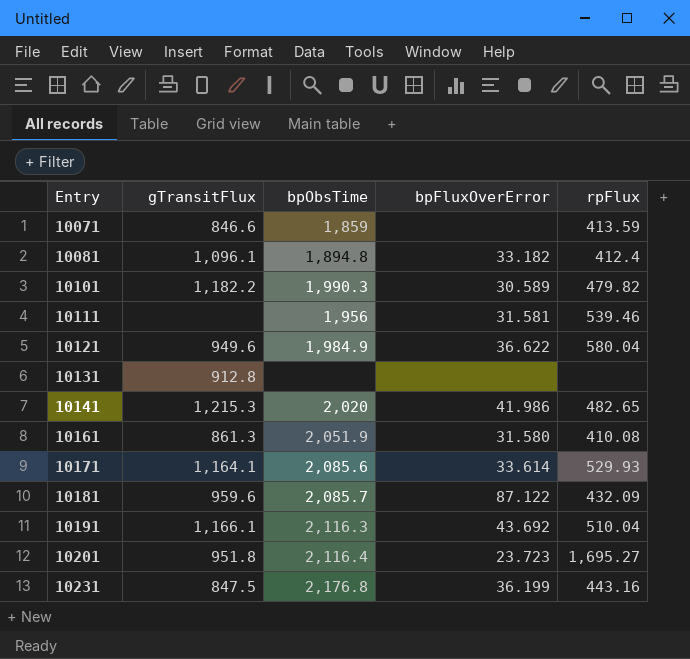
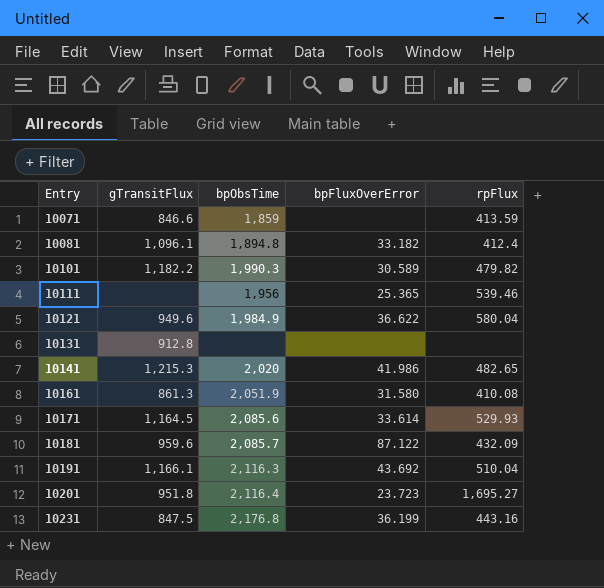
10111 | bpFluxOverError: 31.581 -> 25.365
10171 | gTransitFlux: 1,164.1 -> 1,164.5

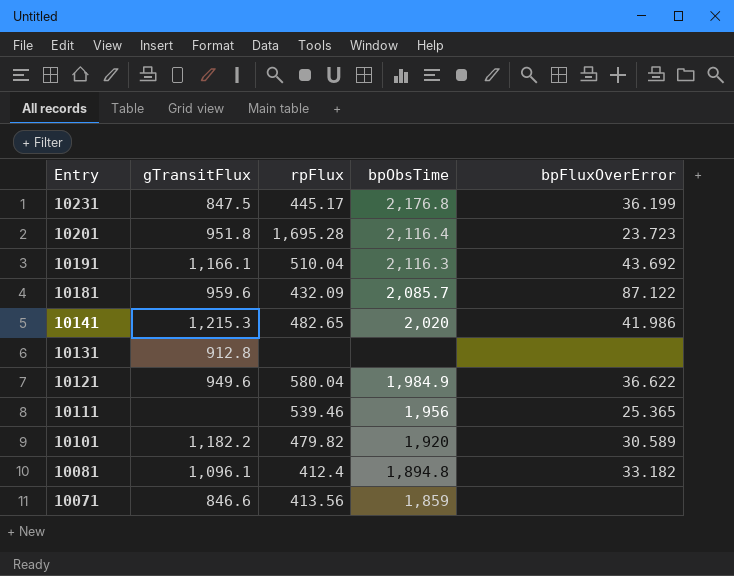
row order: Entry ascending -> Entry descending
column rpFlux | position: 5 -> 3
row 10161: 861.3 | 2,051.9 | 31.580 | 410.08 -> none
row 10171: 1,164.5 | 2,085.6 | 33.614 | 529.93 -> none
10231 | rpFlux: 443.16 -> 445.17
10201 | rpFlux: 1,695.27 -> 1,695.28
10101 | bpObsTime: 1,990.3 -> 1,920
10071 | rpFlux: 413.59 -> 413.56

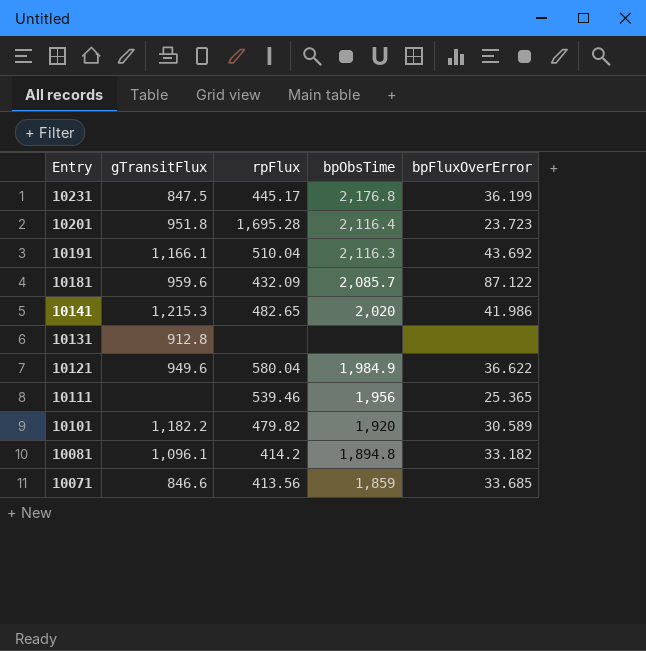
10081 | rpFlux: 412.4 -> 414.2
10071 | bpFluxOverError: none -> 33.685

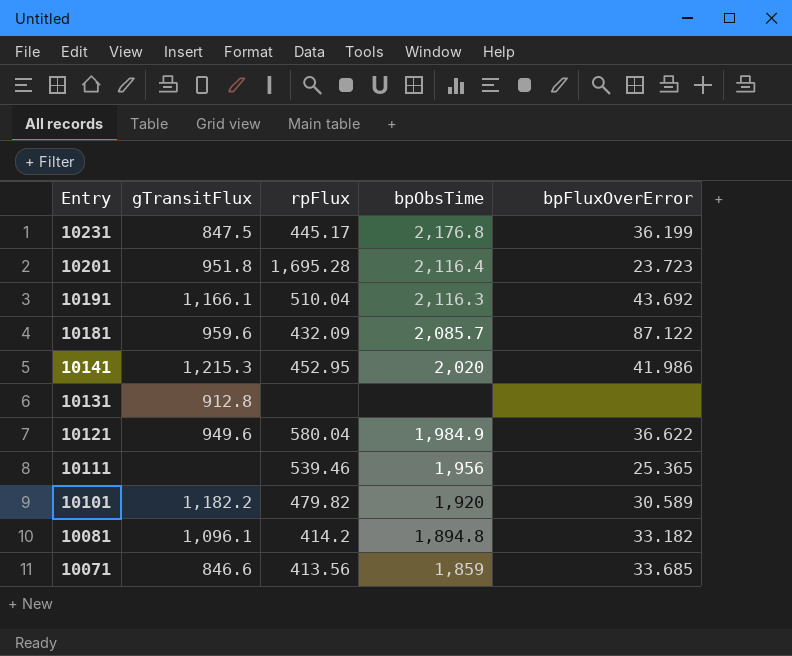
10141 | rpFlux: 482.65 -> 452.95

